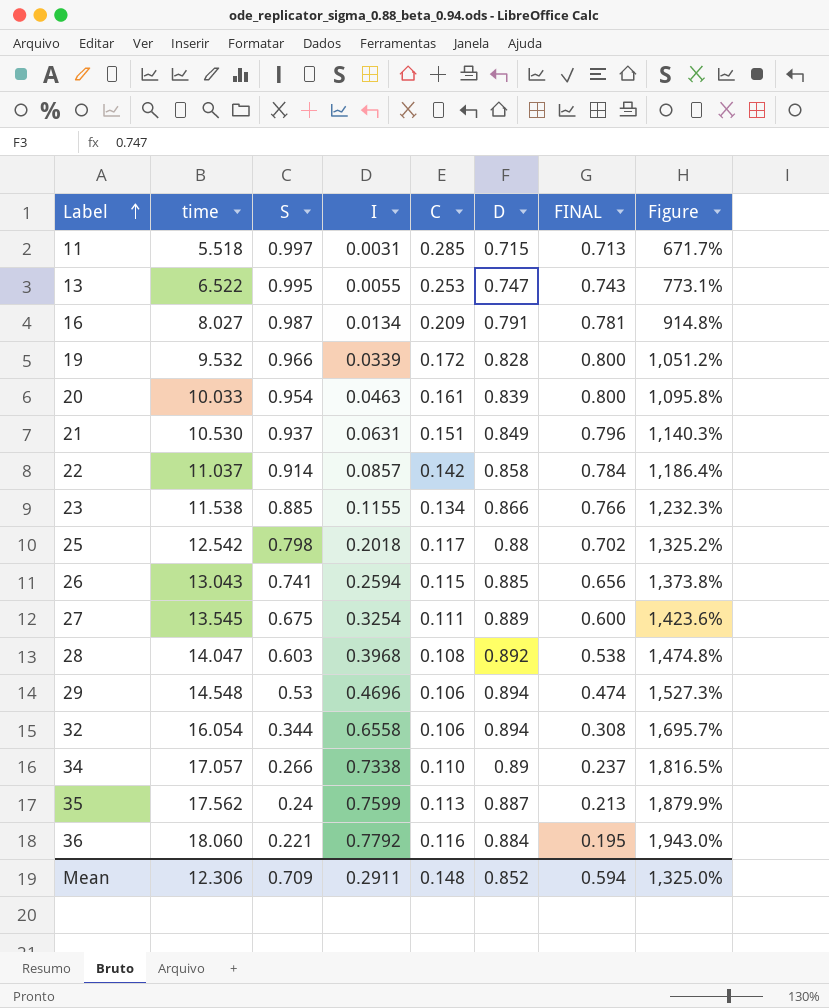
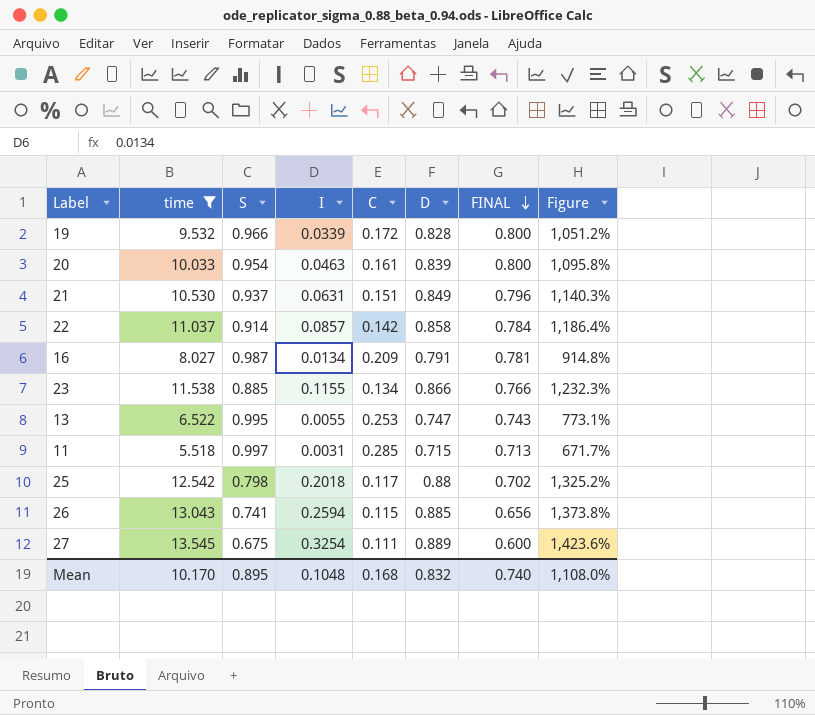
filter: none -> time <= 13.545
row order: Label ascending -> FINAL descending
Mean | time: 12.306 -> 10.170
Mean | S: 0.709 -> 0.895
Mean | I: 0.2911 -> 0.1048
Mean | C: 0.148 -> 0.168
Mean | D: 0.852 -> 0.832
Mean | FINAL: 0.594 -> 0.740
Mean | Figure: 1,325.0% -> 1,108.0%

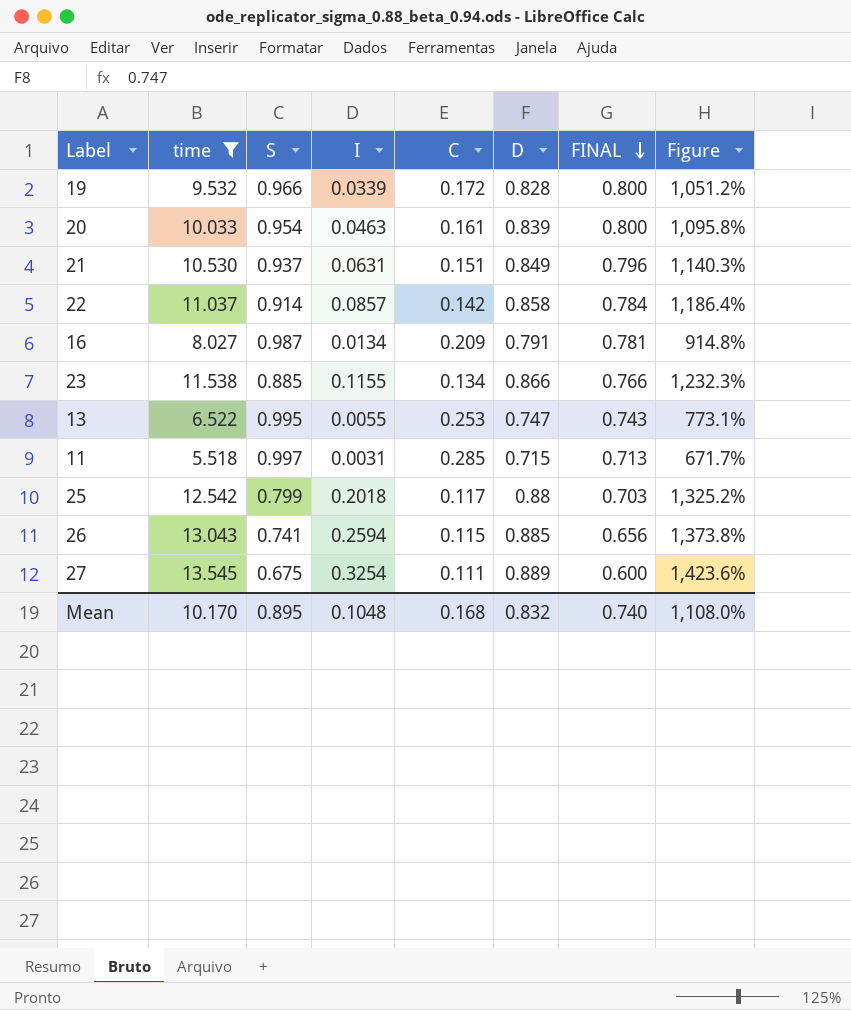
25 | S: 0.798 -> 0.799
25 | FINAL: 0.702 -> 0.703

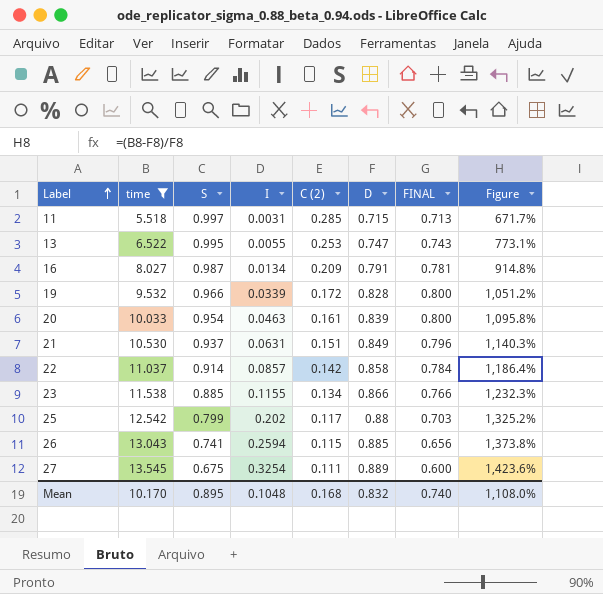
row order: FINAL descending -> Label ascending
column name: C -> C (2)
25 | I: 0.2018 -> 0.202

